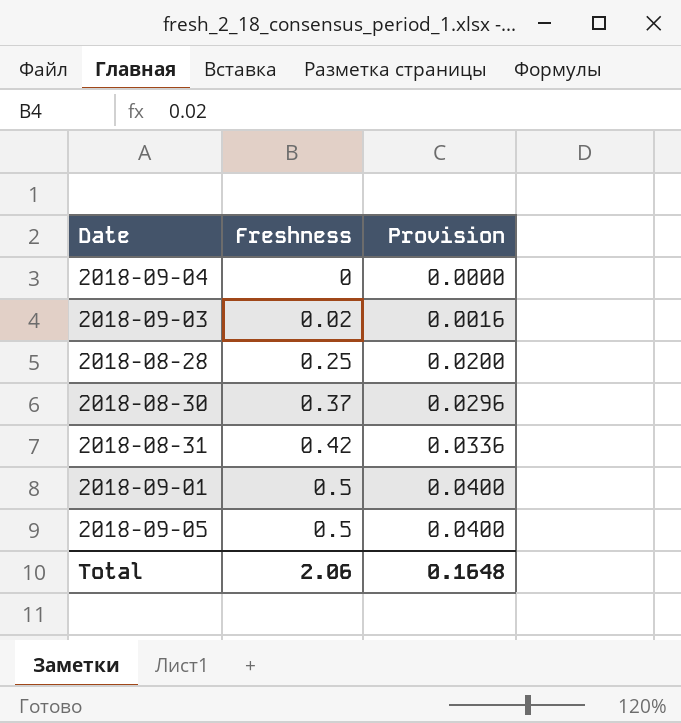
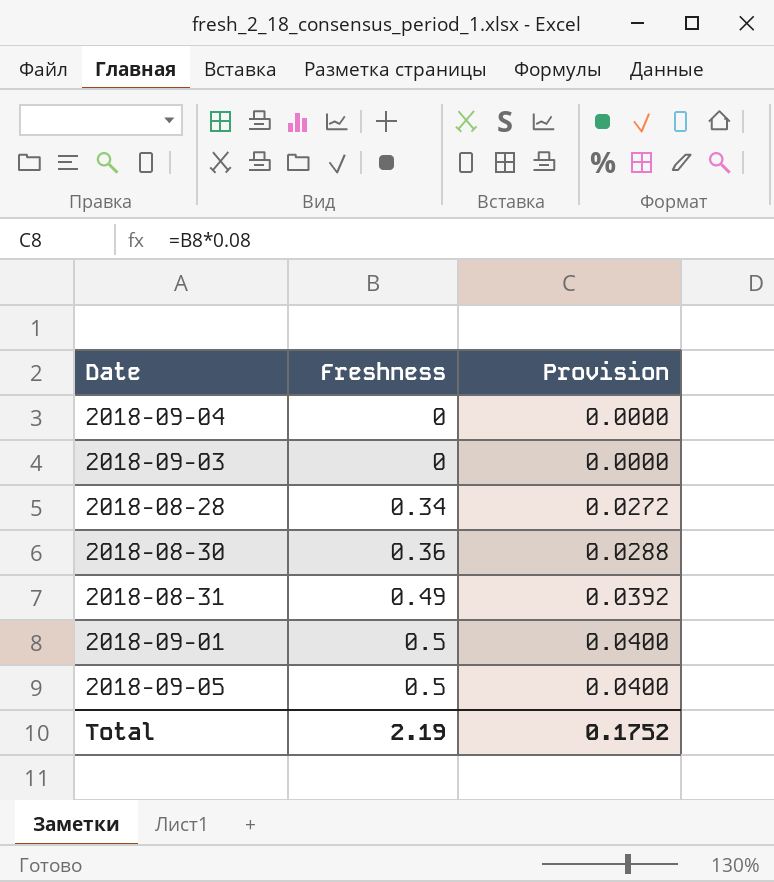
2018-09-03 | Freshness: 0.02 -> 0
2018-09-03 | Provision: 0.0016 -> 0.0000
2018-08-28 | Freshness: 0.25 -> 0.34
2018-08-28 | Provision: 0.0200 -> 0.0272
2018-08-30 | Freshness: 0.37 -> 0.36
2018-08-30 | Provision: 0.0296 -> 0.0288
2018-08-31 | Freshness: 0.42 -> 0.49
2018-08-31 | Provision: 0.0336 -> 0.0392
Total | Freshness: 2.06 -> 2.19
Total | Provision: 0.1648 -> 0.1752

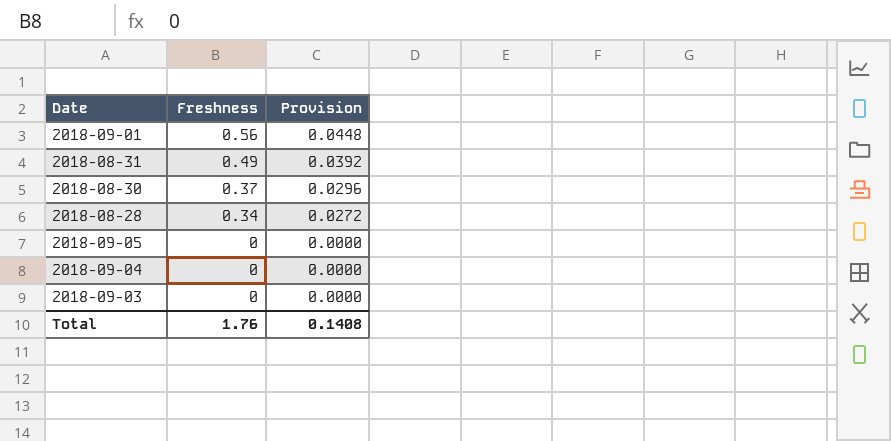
row order: Freshness ascending -> Freshness descending
2018-09-01 | Freshness: 0.5 -> 0.56
2018-09-01 | Provision: 0.0400 -> 0.0448
2018-08-30 | Freshness: 0.36 -> 0.37
2018-08-30 | Provision: 0.0288 -> 0.0296
2018-09-05 | Freshness: 0.5 -> 0
2018-09-05 | Provision: 0.0400 -> 0.0000
Total | Freshness: 2.19 -> 1.76
Total | Provision: 0.1752 -> 0.1408

